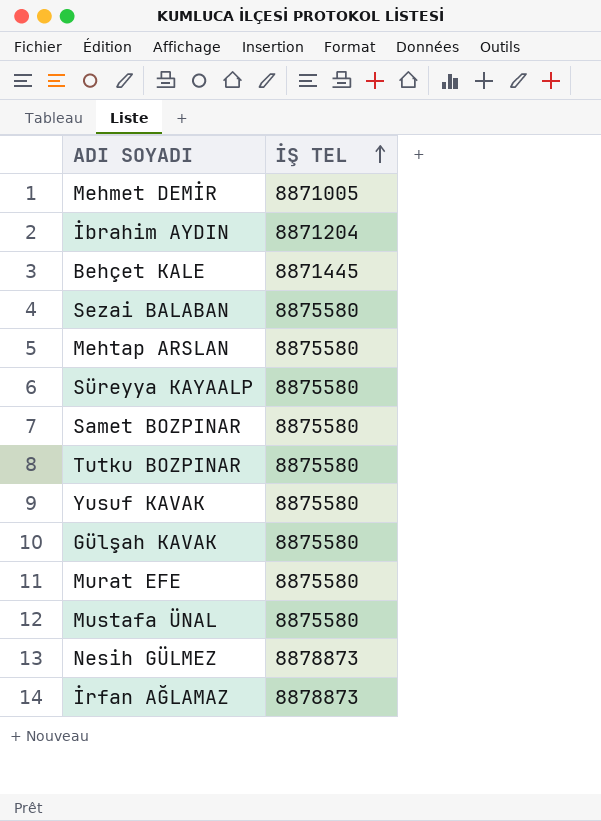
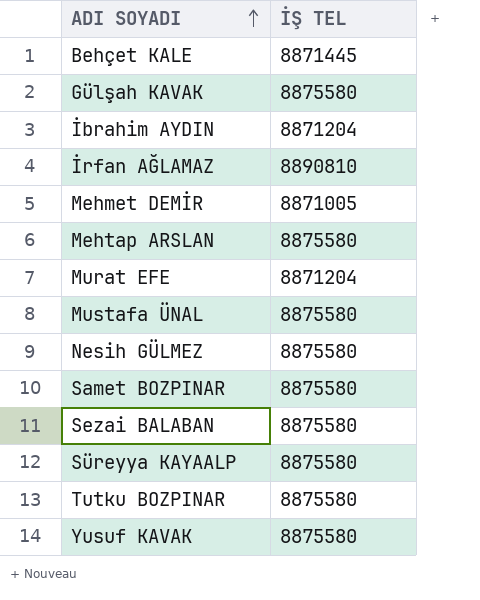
row order: İŞ TEL ascending -> ADI SOYADI ascending
İrfan AĞLAMAZ | İŞ TEL: 8878873 -> 8890810
Murat EFE | İŞ TEL: 8875580 -> 8871204
Nesih GÜLMEZ | İŞ TEL: 8878873 -> 8875580

